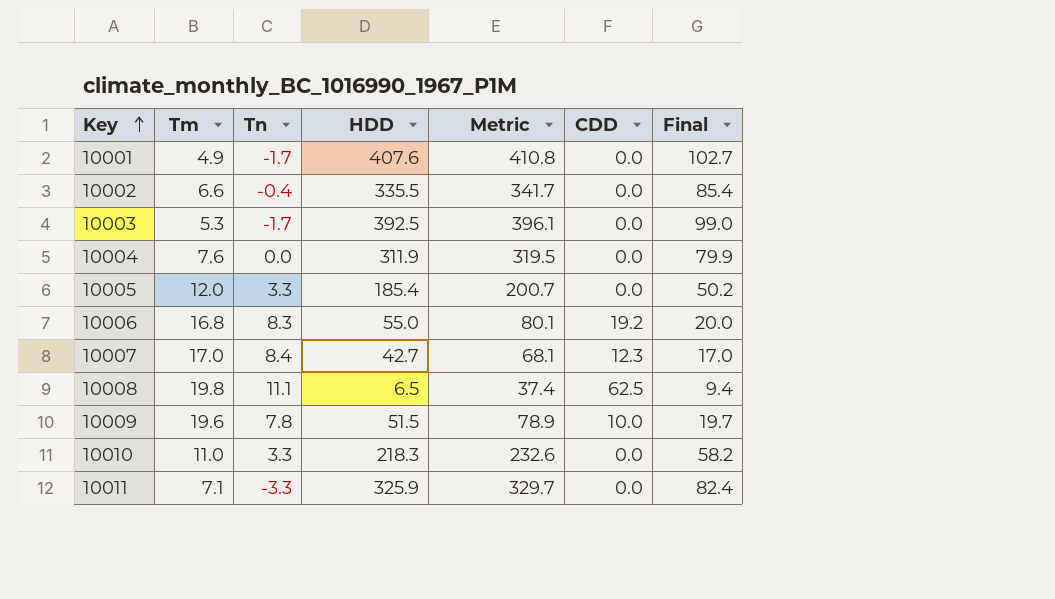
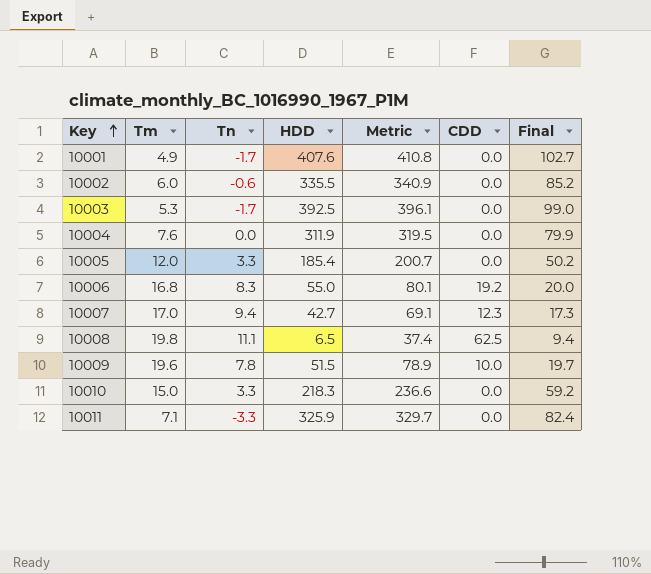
10002 | Tm: 6.6 -> 6.0
10002 | Tn: -0.4 -> -0.6
10002 | Metric: 341.7 -> 340.9
10002 | Final: 85.4 -> 85.2
10007 | Tn: 8.4 -> 9.4
10007 | Metric: 68.1 -> 69.1
10007 | Final: 17.0 -> 17.3
10010 | Tm: 11.0 -> 15.0
10010 | Metric: 232.6 -> 236.6
10010 | Final: 58.2 -> 59.2

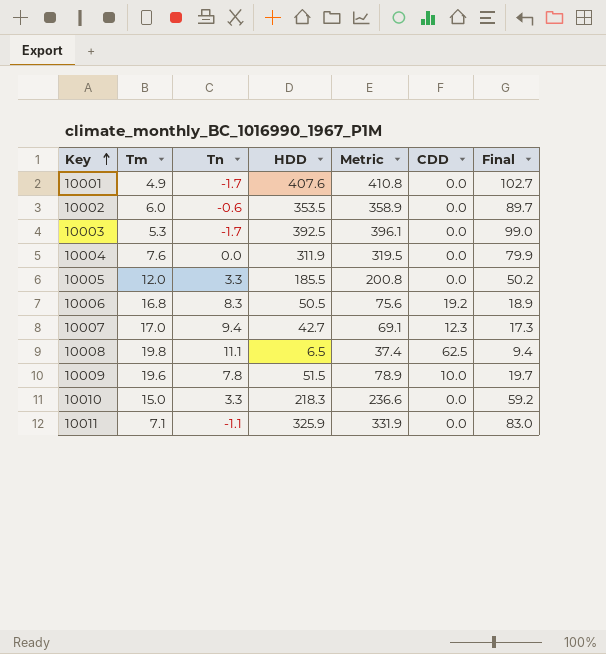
10002 | HDD: 335.5 -> 353.5
10002 | Metric: 340.9 -> 358.9
10002 | Final: 85.2 -> 89.7
10005 | HDD: 185.4 -> 185.5
10005 | Metric: 200.7 -> 200.8
10006 | HDD: 55.0 -> 50.5
10006 | Metric: 80.1 -> 75.6
10006 | Final: 20.0 -> 18.9
10011 | Tn: -3.3 -> -1.1
10011 | Metric: 329.7 -> 331.9
10011 | Final: 82.4 -> 83.0

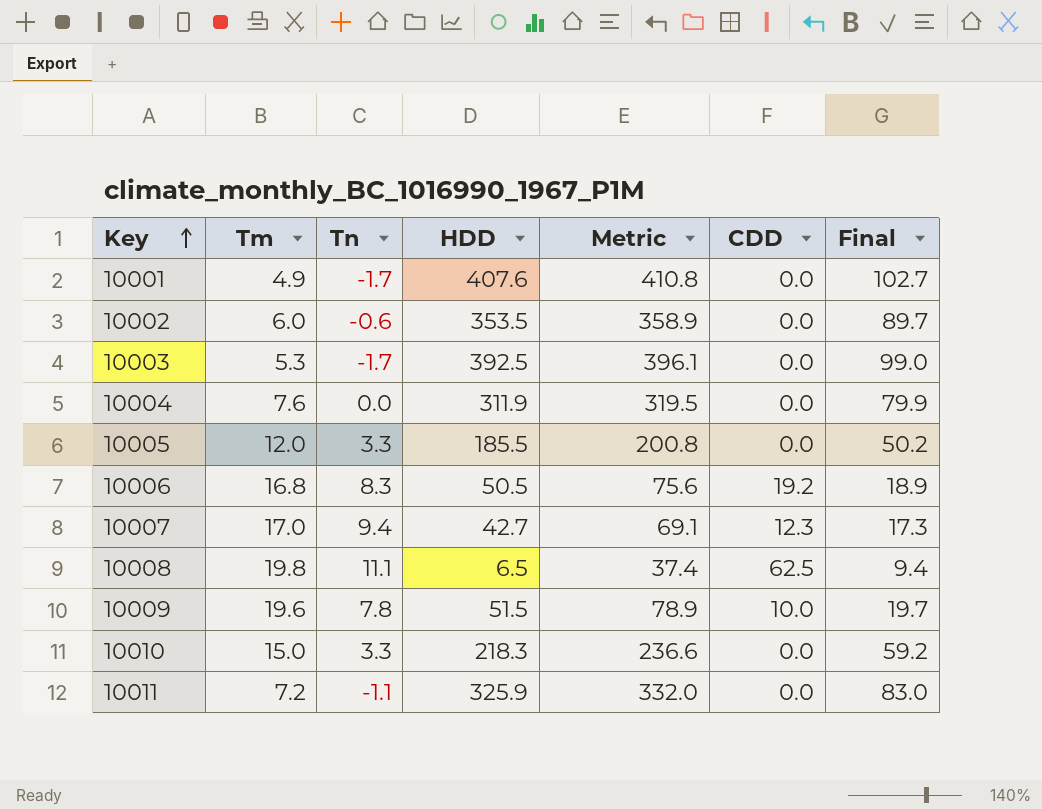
10011 | Tm: 7.1 -> 7.2
10011 | Metric: 331.9 -> 332.0

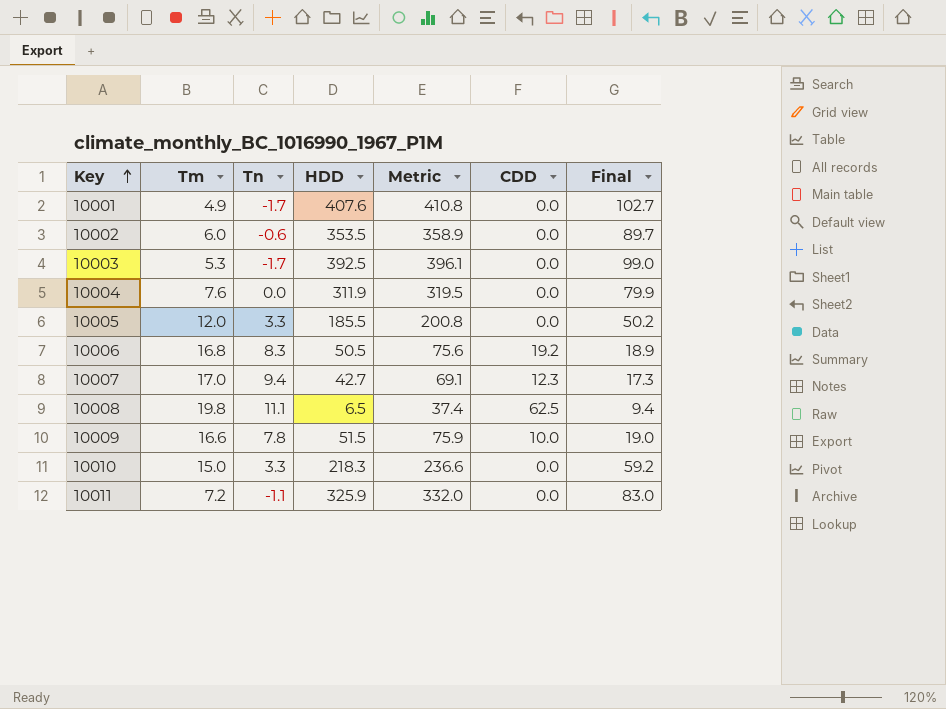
10009 | Tm: 19.6 -> 16.6
10009 | Metric: 78.9 -> 75.9
10009 | Final: 19.7 -> 19.0

